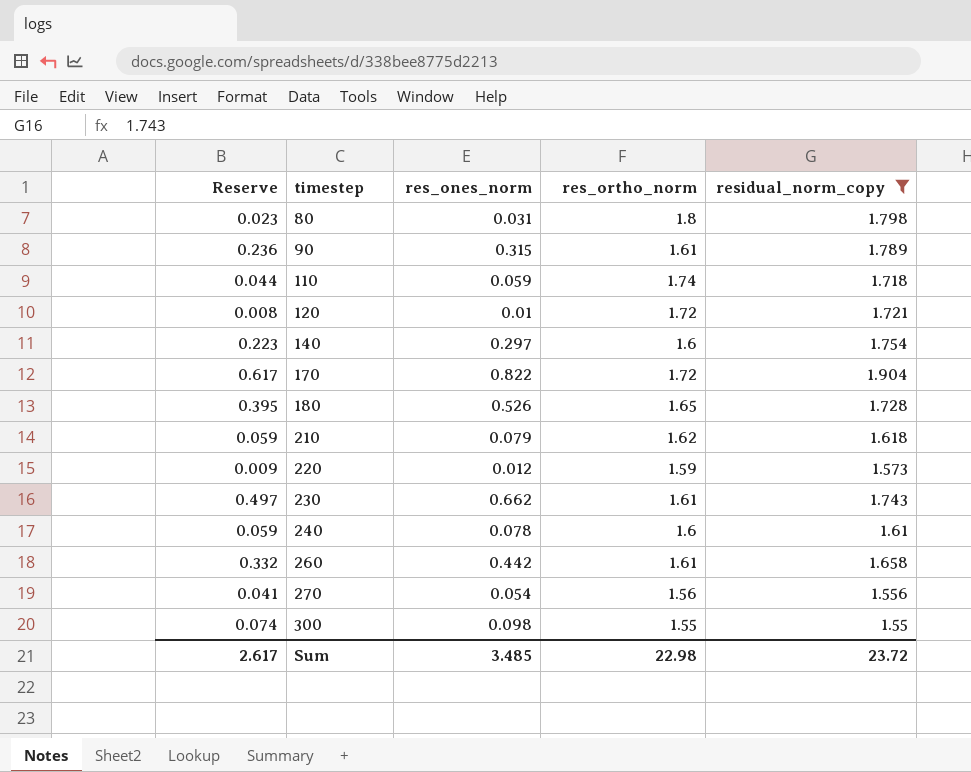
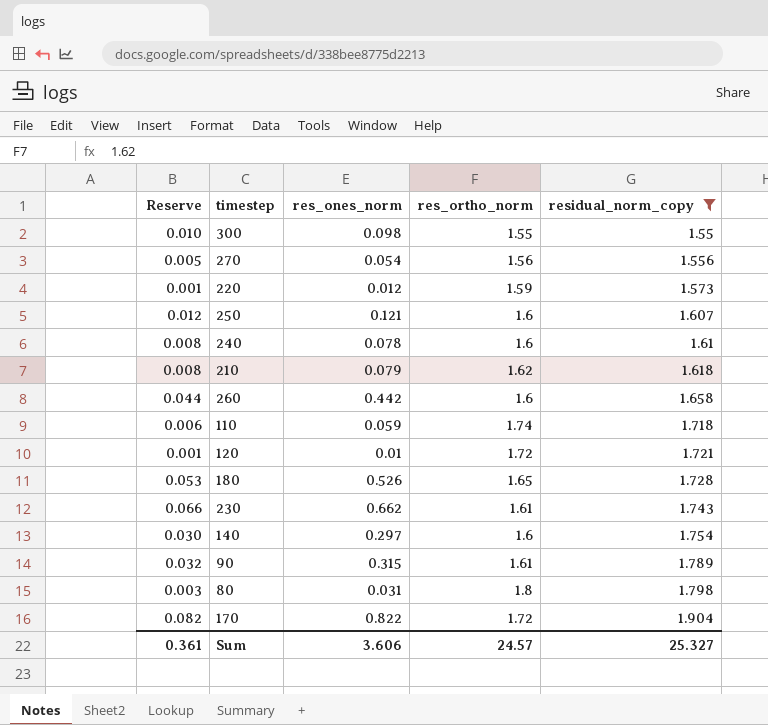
row order: timestep ascending -> residual_norm_copy ascending
column Reserve | formula: [res_ones_norm] * 0.75 -> [res_ones_norm] * 0.1
row 250: none -> 0.012 | 0.121 | 1.6 | 1.607
260 | res_ortho_norm: 1.61 -> 1.6
Sum | Reserve: 2.617 -> 0.361
Sum | res_ones_norm: 3.485 -> 3.606
Sum | res_ortho_norm: 22.98 -> 24.57
Sum | residual_norm_copy: 23.72 -> 25.327

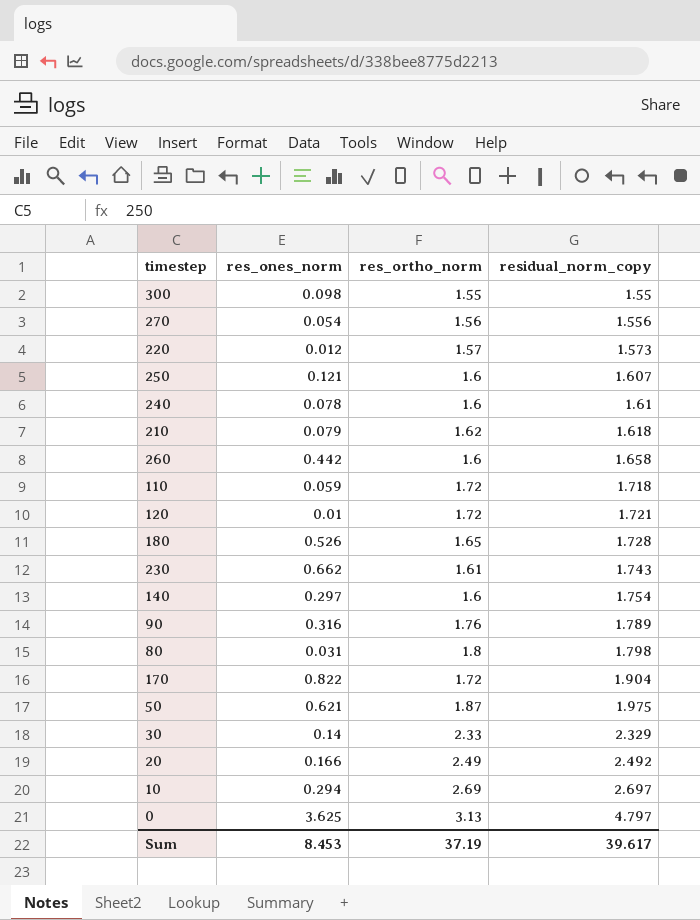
filter: residual_norm_copy <= 1.904 -> none
column Reserve | formula: [res_ones_norm] * 0.1 -> none
220 | res_ortho_norm: 1.59 -> 1.57
110 | res_ortho_norm: 1.74 -> 1.72
90 | res_ones_norm: 0.315 -> 0.316
90 | res_ortho_norm: 1.61 -> 1.76
Sum | res_ones_norm: 3.606 -> 8.453
Sum | res_ortho_norm: 24.57 -> 37.19
Sum | residual_norm_copy: 25.327 -> 39.617

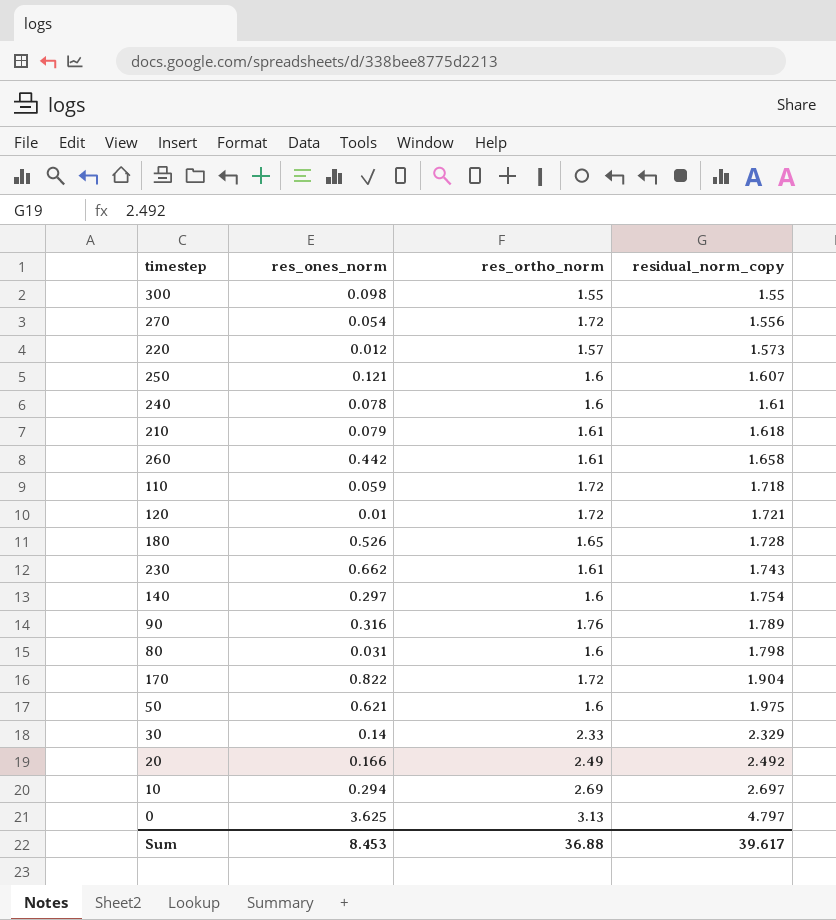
270 | res_ortho_norm: 1.56 -> 1.72
210 | res_ortho_norm: 1.62 -> 1.61
260 | res_ortho_norm: 1.6 -> 1.61
80 | res_ortho_norm: 1.8 -> 1.6
50 | res_ortho_norm: 1.87 -> 1.6
Sum | res_ortho_norm: 37.19 -> 36.88

